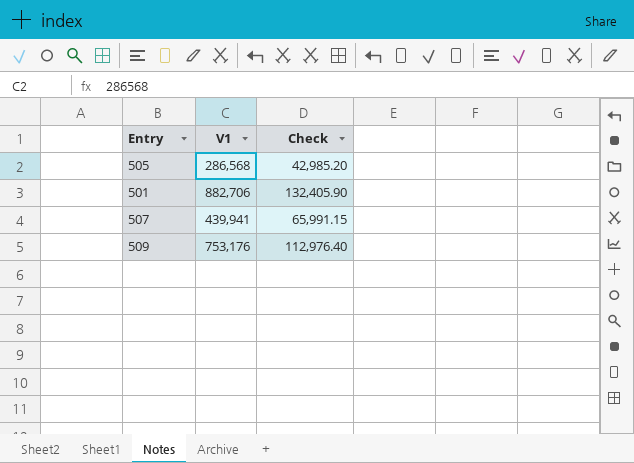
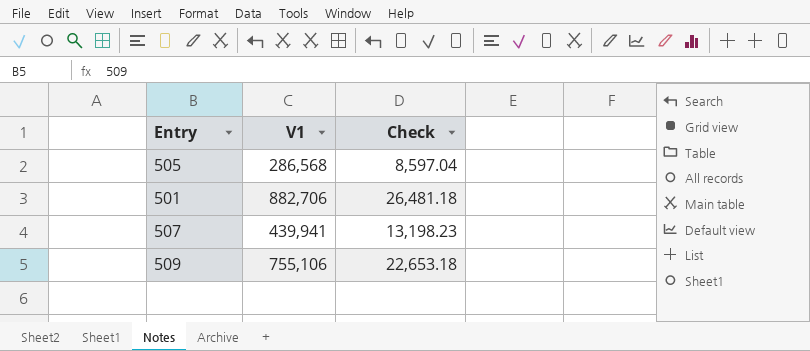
column Check | formula: [V1] * 0.15 -> [V1] * 0.03
509 | V1: 753,176 -> 755,106

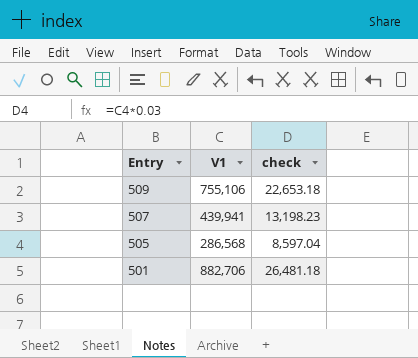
row order: none -> Entry descending
column name: Check -> check

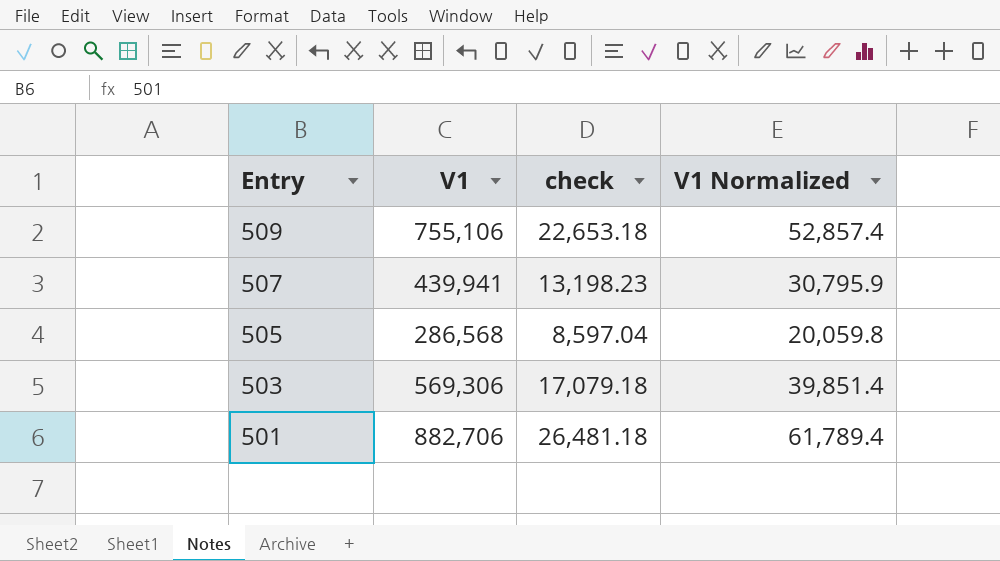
column V1 Normalized | formula: none -> [V1] * 0.07
row 503: none -> 569,306 | 17,079.18 | 39,851.4

